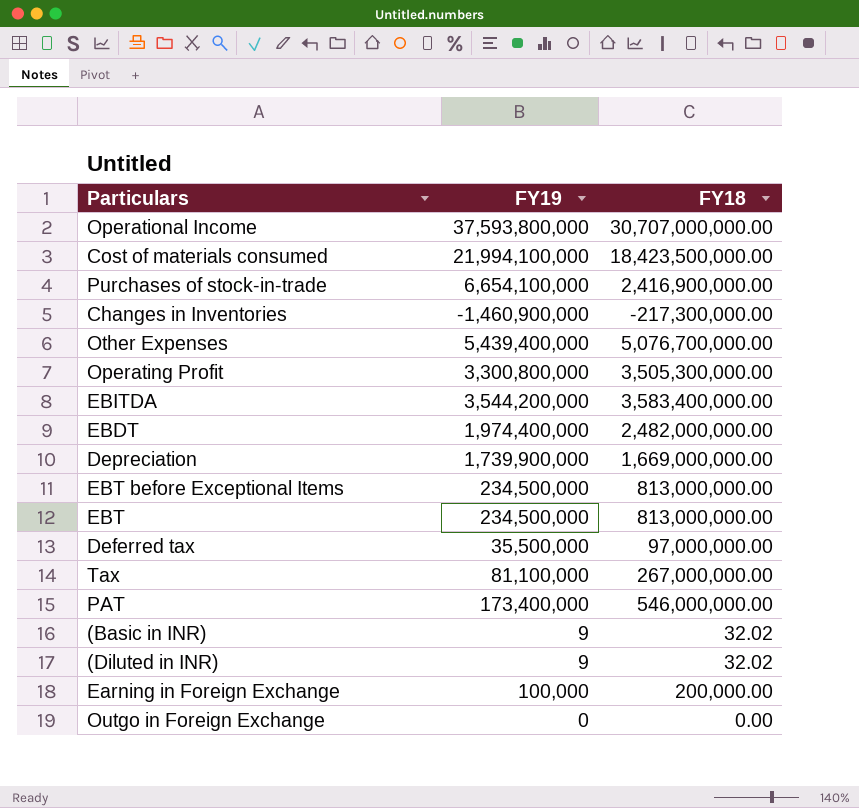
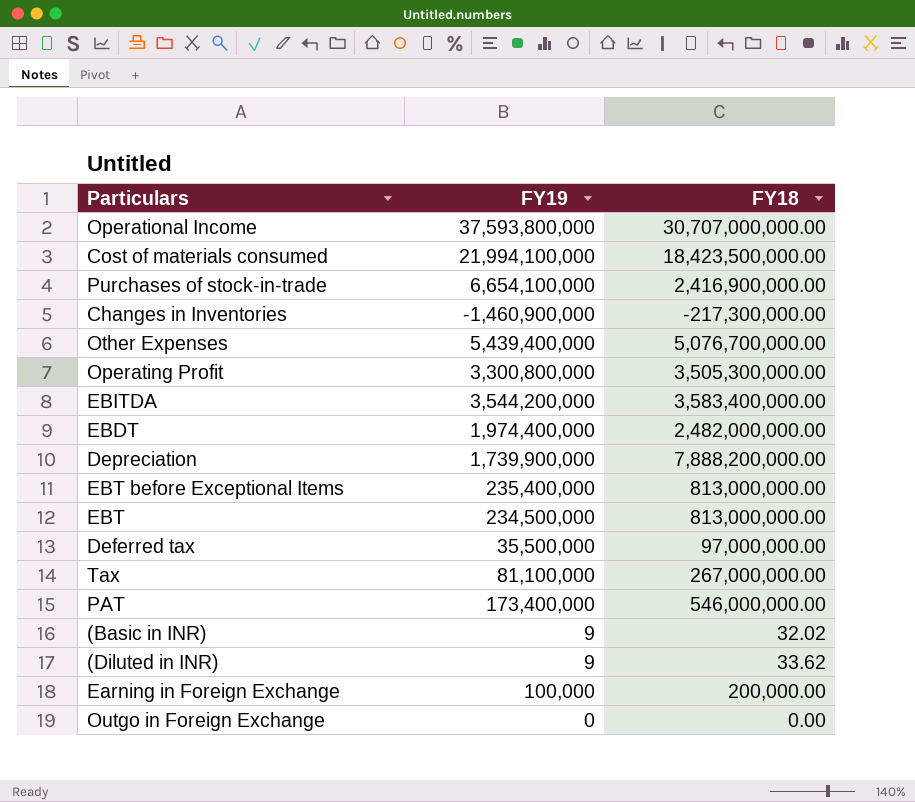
Depreciation | FY18: 1,669,000,000.00 -> 7,888,200,000.00
EBT before Exceptional Items | FY19: 234,500,000 -> 235,400,000
(Diluted in INR) | FY18: 32.02 -> 33.62

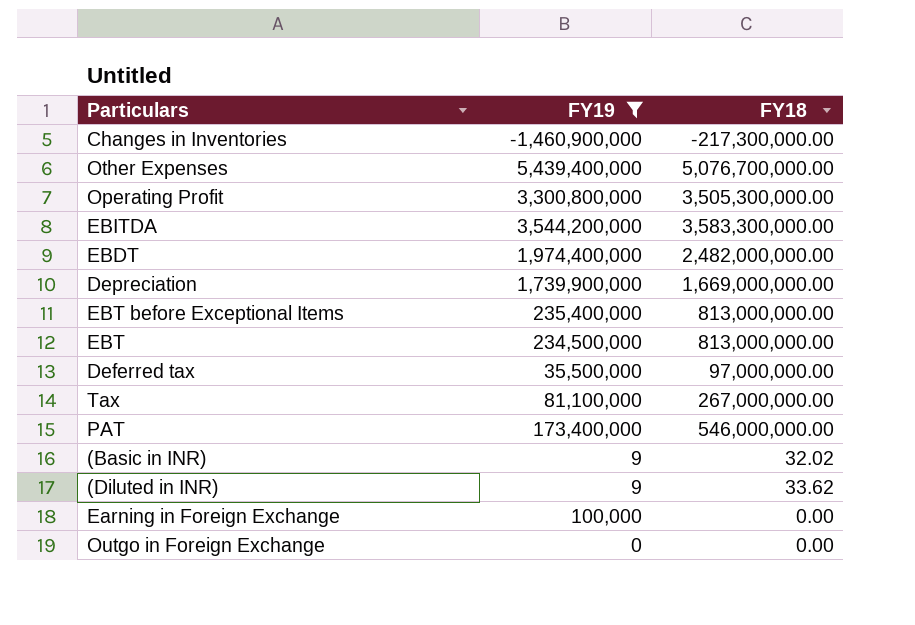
filter: none -> FY19 <= 5,439,400,000
EBITDA | FY18: 3,583,400,000.00 -> 3,583,300,000.00
Depreciation | FY18: 7,888,200,000.00 -> 1,669,000,000.00
Earning in Foreign Exchange | FY18: 200,000.00 -> 0.00

